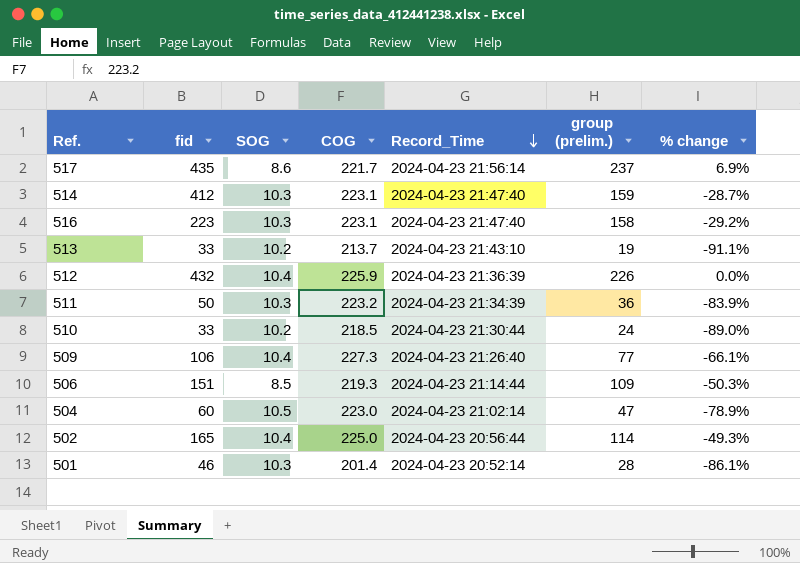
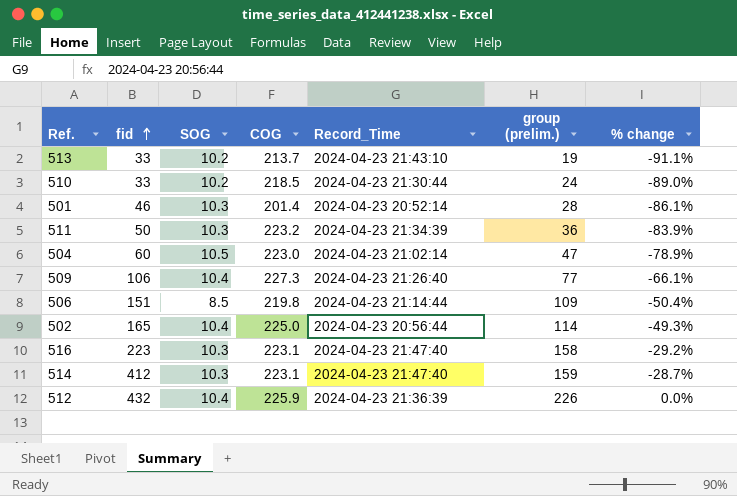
row order: Record_Time descending -> fid ascending
row 517: 435 | 8.6 | 221.7 | 2024-04-23 21:56:14 | 237 | 6.9% -> none
506 | COG: 219.3 -> 219.8
506 | % change: -50.3% -> -50.4%

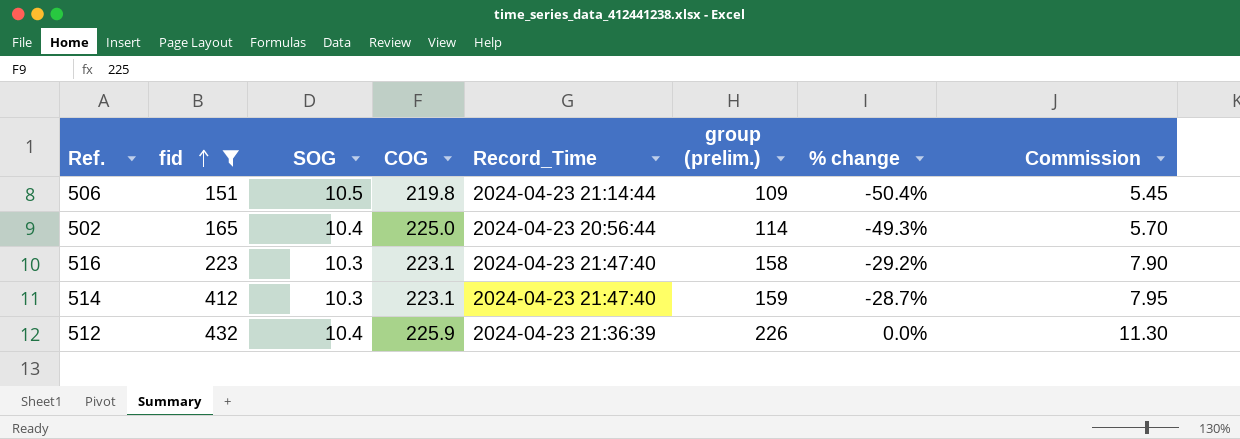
filter: none -> fid >= 151
column Commission | formula: none -> [group (prelim.)] * 0.05
506 | SOG: 8.5 -> 10.5

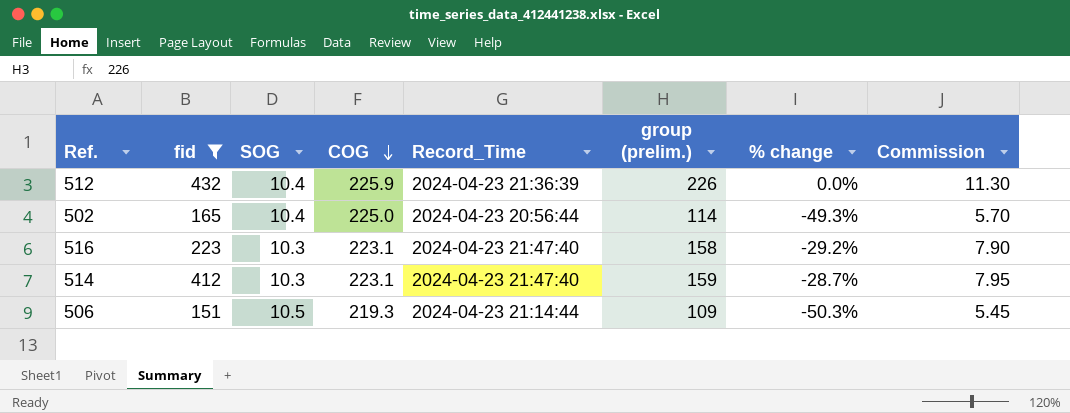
row order: fid ascending -> COG descending
506 | COG: 219.8 -> 219.3
506 | % change: -50.4% -> -50.3%

